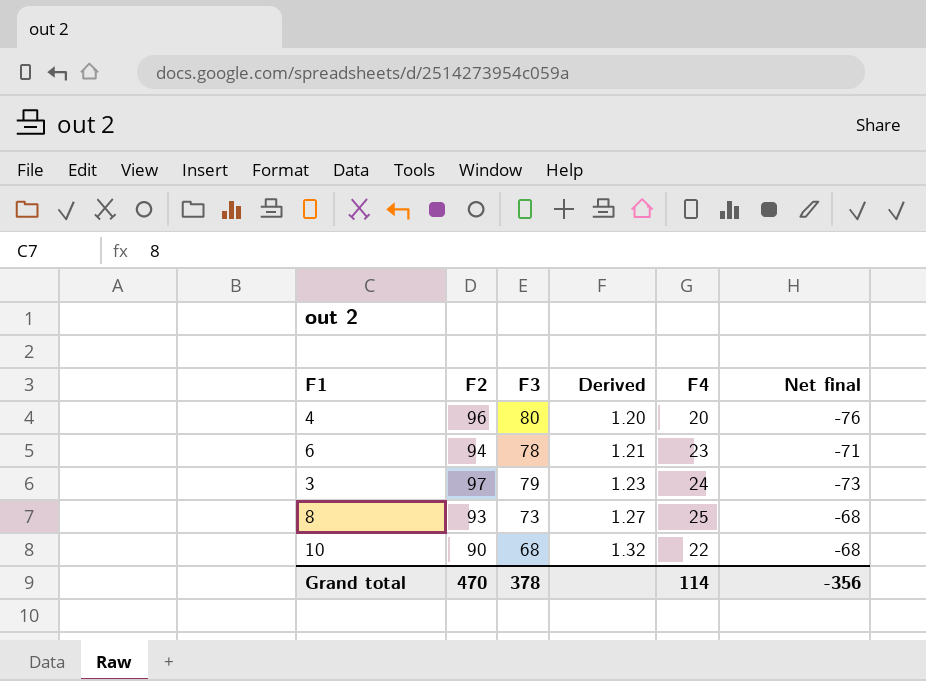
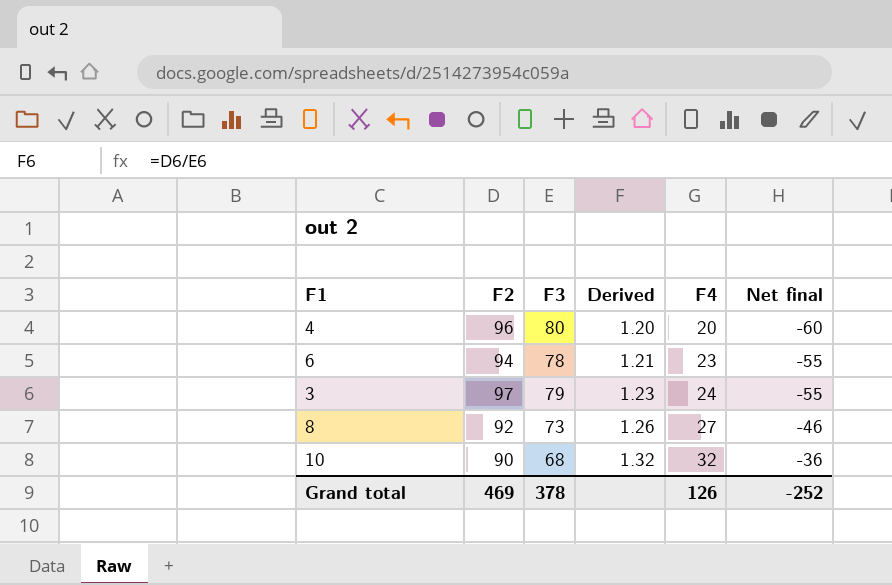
column Net final | formula: [F4] - [F2] -> [F4] - [F3]
8 | F2: 93 -> 92
8 | Derived: 1.27 -> 1.26
8 | F4: 25 -> 27
10 | F4: 22 -> 32
Grand total | F2: 470 -> 469
Grand total | F4: 114 -> 126
Grand total | Net final: -356 -> -252

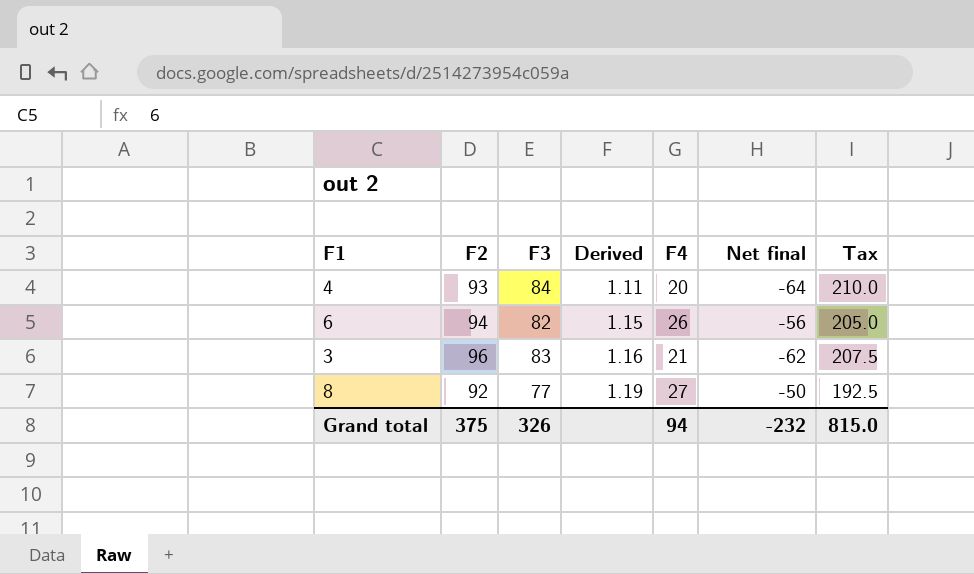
column Tax | formula: none -> [F3] * 2.5
row 10: 90 | 68 | 1.32 | 32 | -36 -> none
4 | F2: 96 -> 93
4 | F3: 80 -> 84
4 | Derived: 1.20 -> 1.11
4 | Net final: -60 -> -64
6 | F3: 78 -> 82
6 | Derived: 1.21 -> 1.15
6 | F4: 23 -> 26
6 | Net final: -55 -> -56
3 | F2: 97 -> 96
3 | F3: 79 -> 83
3 | Derived: 1.23 -> 1.16
3 | F4: 24 -> 21
3 | Net final: -55 -> -62
8 | F3: 73 -> 77
8 | Derived: 1.26 -> 1.19
8 | Net final: -46 -> -50
Grand total | F2: 469 -> 375
Grand total | F3: 378 -> 326
Grand total | F4: 126 -> 94
Grand total | Net final: -252 -> -232

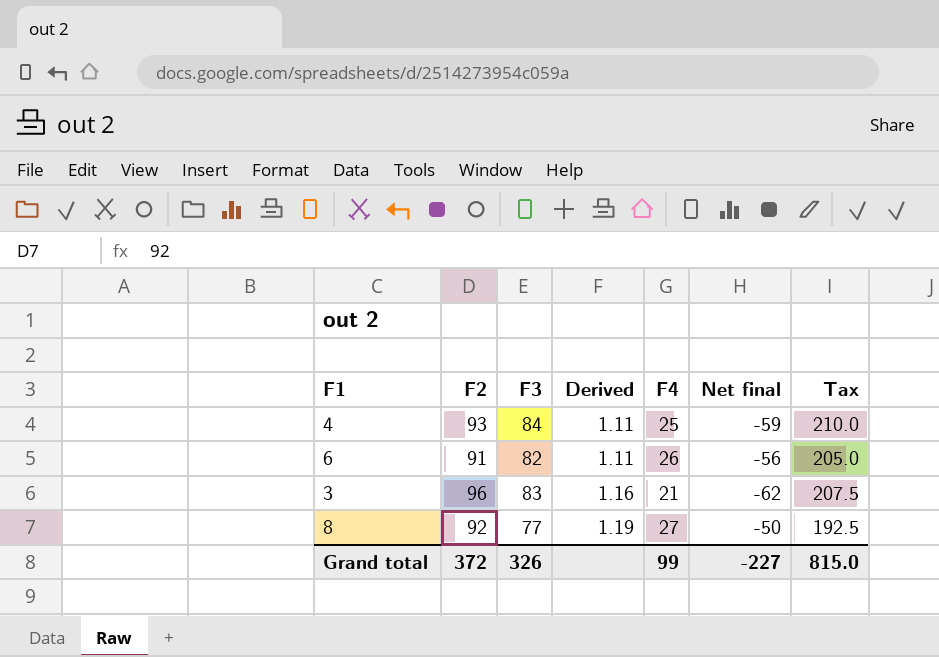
4 | F4: 20 -> 25
4 | Net final: -64 -> -59
6 | F2: 94 -> 91
6 | Derived: 1.15 -> 1.11
Grand total | F2: 375 -> 372
Grand total | F4: 94 -> 99
Grand total | Net final: -232 -> -227

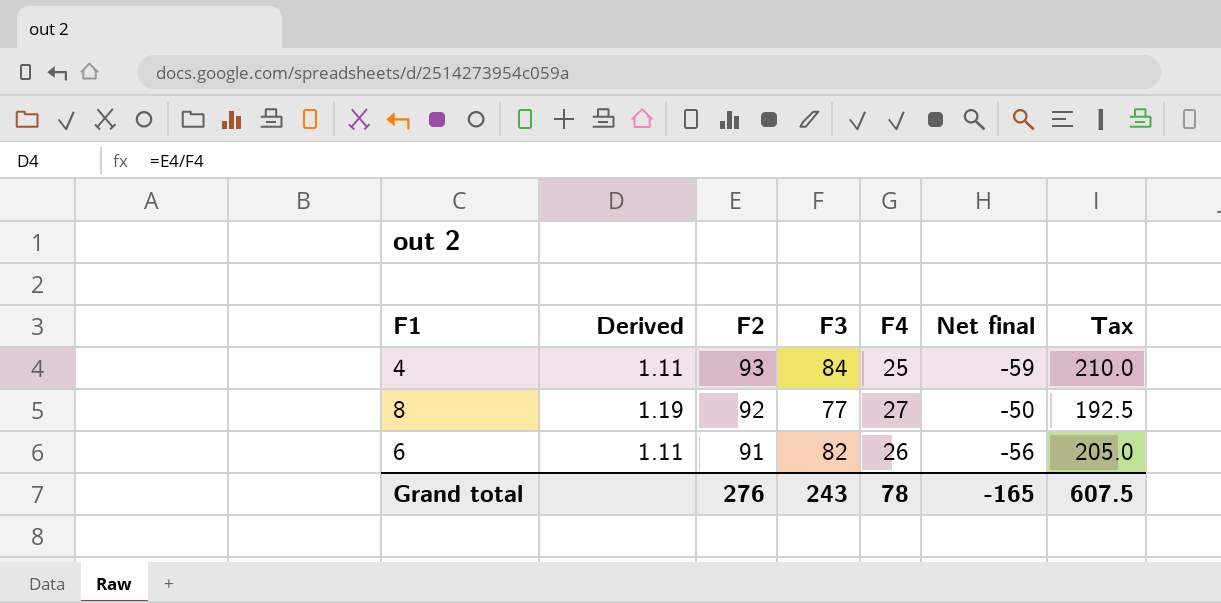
row order: Derived ascending -> F2 descending
column Derived | position: 4 -> 2
row 3: 96 | 83 | 1.16 | 21 | -62 | 207.5 -> none
Grand total | F2: 372 -> 276
Grand total | F3: 326 -> 243
Grand total | F4: 99 -> 78
Grand total | Net final: -227 -> -165
Grand total | Tax: 815.0 -> 607.5

